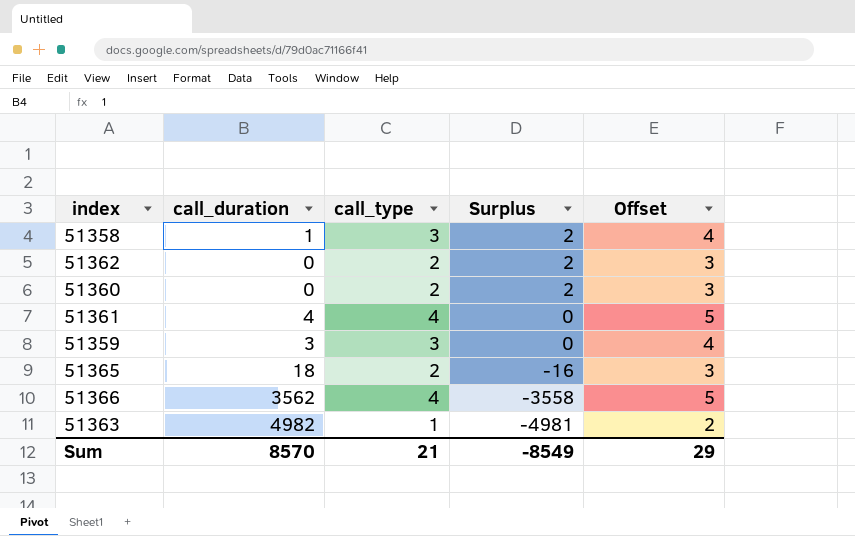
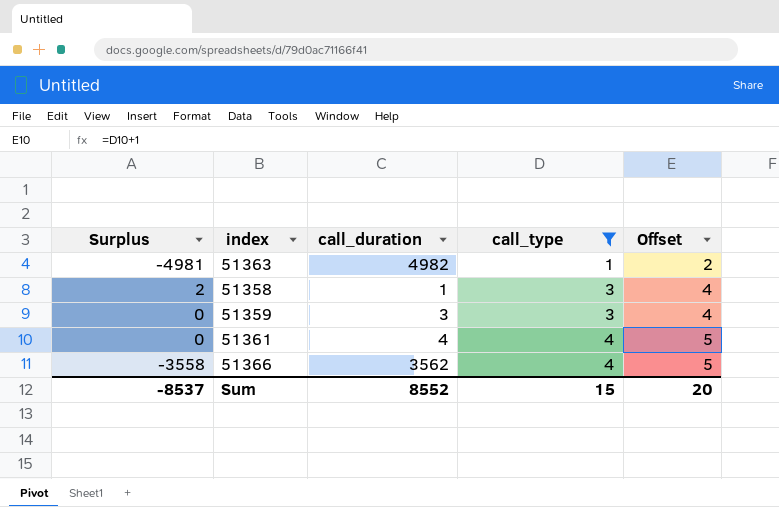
filter: none -> call_type != 2
row order: Surplus descending -> call_type ascending
column Surplus | position: 4 -> 1
Sum | Surplus: -8549 -> -8537
Sum | call_duration: 8570 -> 8552
Sum | call_type: 21 -> 15
Sum | Offset: 29 -> 20

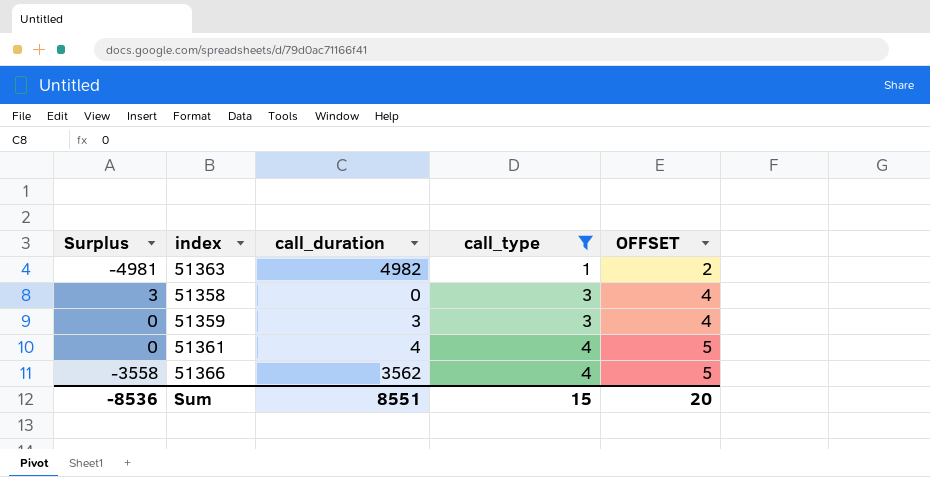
column name: Offset -> OFFSET
51358 | Surplus: 2 -> 3
51358 | call_duration: 1 -> 0
Sum | Surplus: -8537 -> -8536
Sum | call_duration: 8552 -> 8551

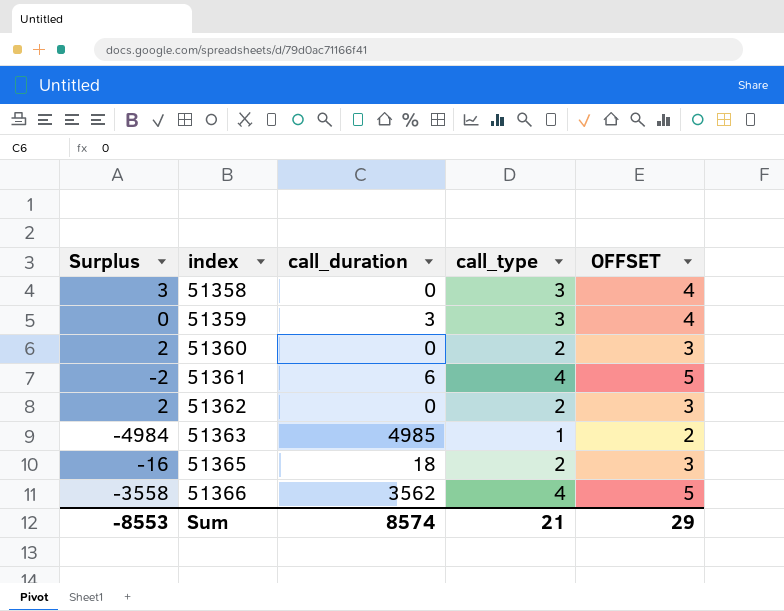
filter: call_type != 2 -> none
row order: call_type ascending -> index ascending
51361 | Surplus: 0 -> -2
51361 | call_duration: 4 -> 6
51363 | Surplus: -4981 -> -4984
51363 | call_duration: 4982 -> 4985
Sum | Surplus: -8536 -> -8553
Sum | call_duration: 8551 -> 8574
Sum | call_type: 15 -> 21
Sum | OFFSET: 20 -> 29

